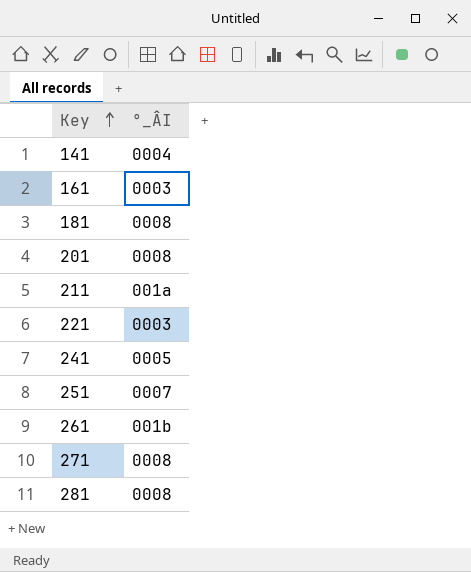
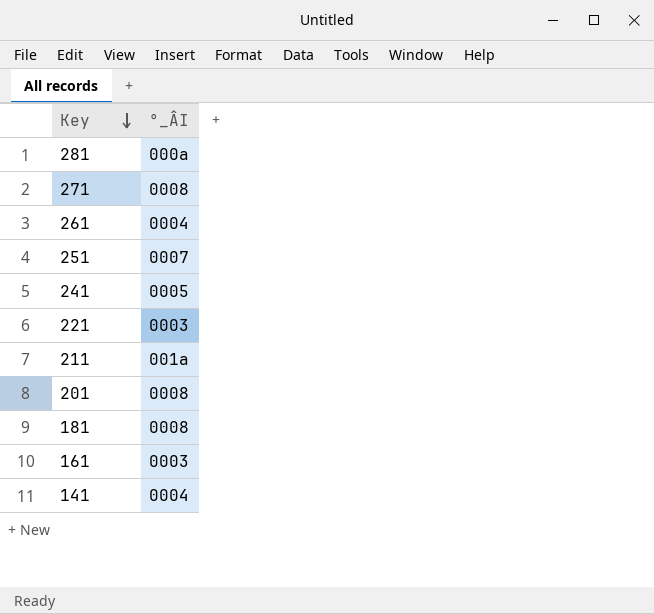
row order: Key ascending -> Key descending
281 | °_ÂI: 0008 -> 000a
261 | °_ÂI: 001b -> 0004

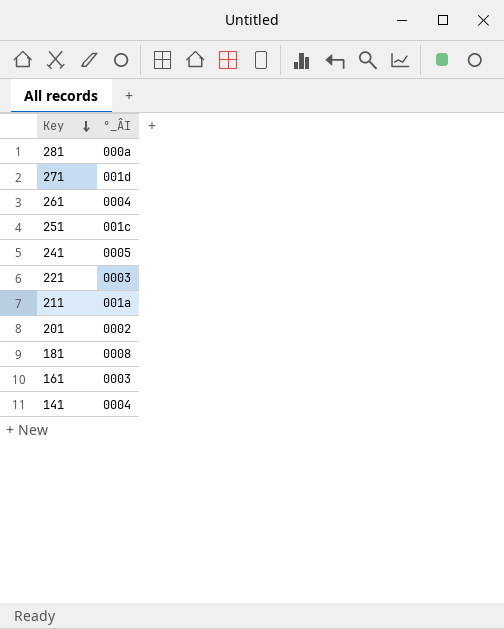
271 | °_ÂI: 0008 -> 001d
251 | °_ÂI: 0007 -> 001c
201 | °_ÂI: 0008 -> 0002

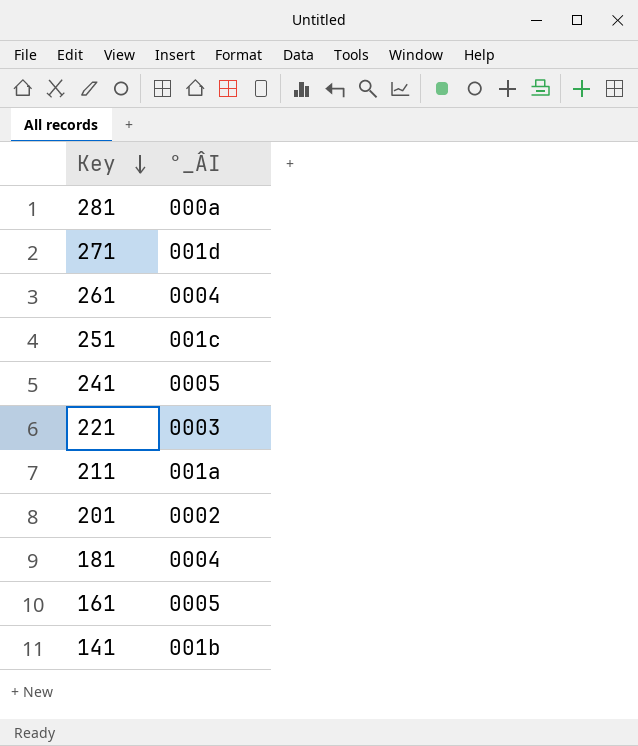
181 | °_ÂI: 0008 -> 0004
161 | °_ÂI: 0003 -> 0005
141 | °_ÂI: 0004 -> 001b

